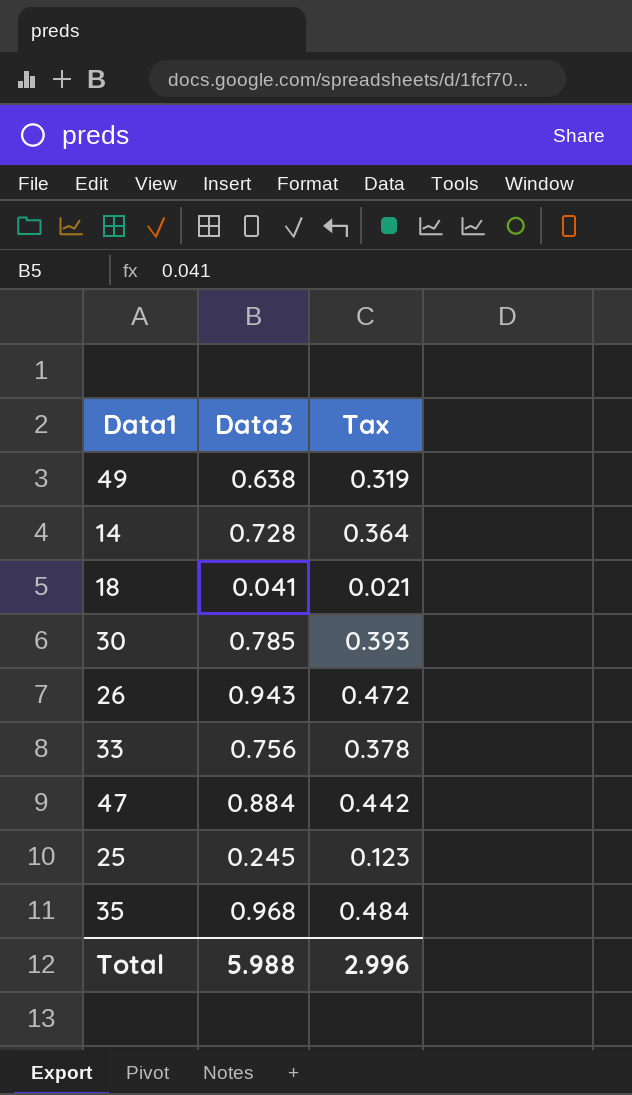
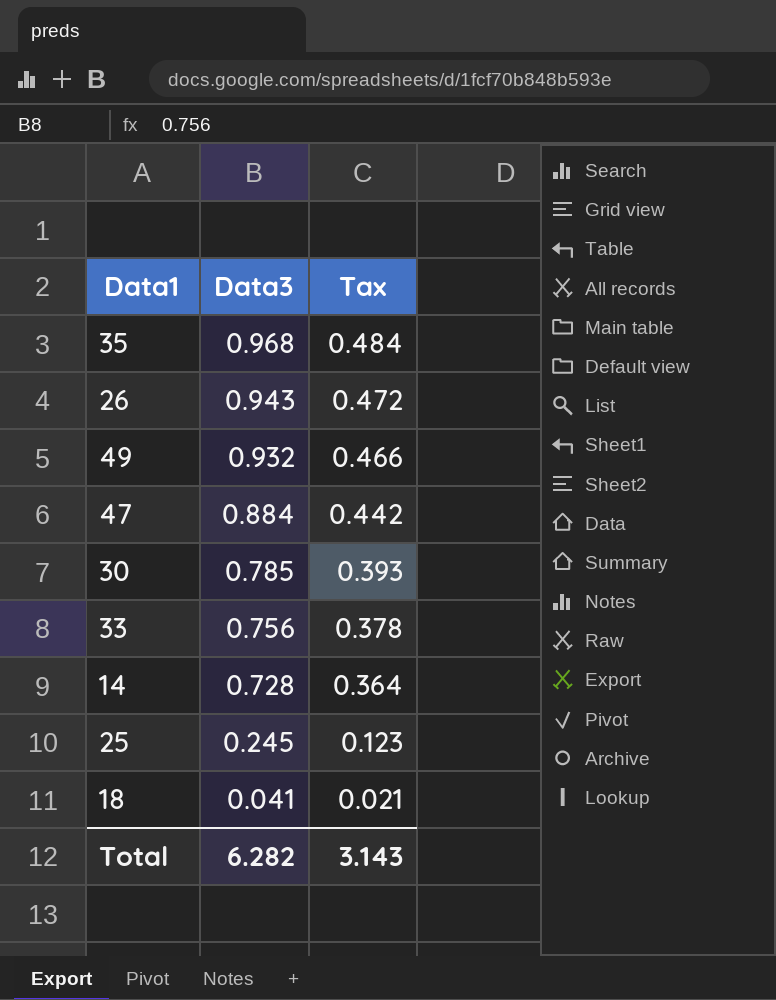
row order: none -> Data3 descending
49 | Data3: 0.638 -> 0.932
49 | Tax: 0.319 -> 0.466
Total | Data3: 5.988 -> 6.282
Total | Tax: 2.996 -> 3.143

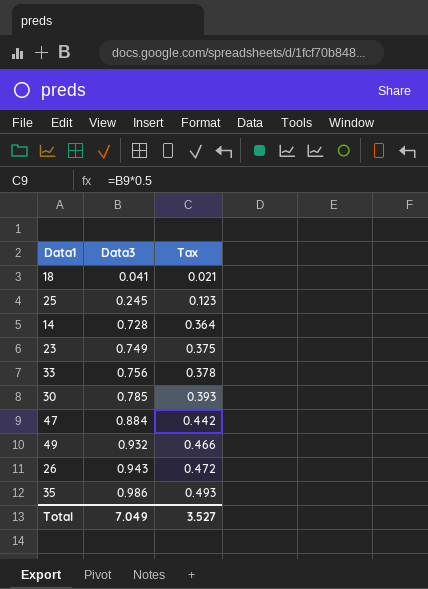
row order: Data3 descending -> Data3 ascending
row 23: none -> 0.749 | 0.375
35 | Data3: 0.968 -> 0.986
35 | Tax: 0.484 -> 0.493
Total | Data3: 6.282 -> 7.049
Total | Tax: 3.143 -> 3.527

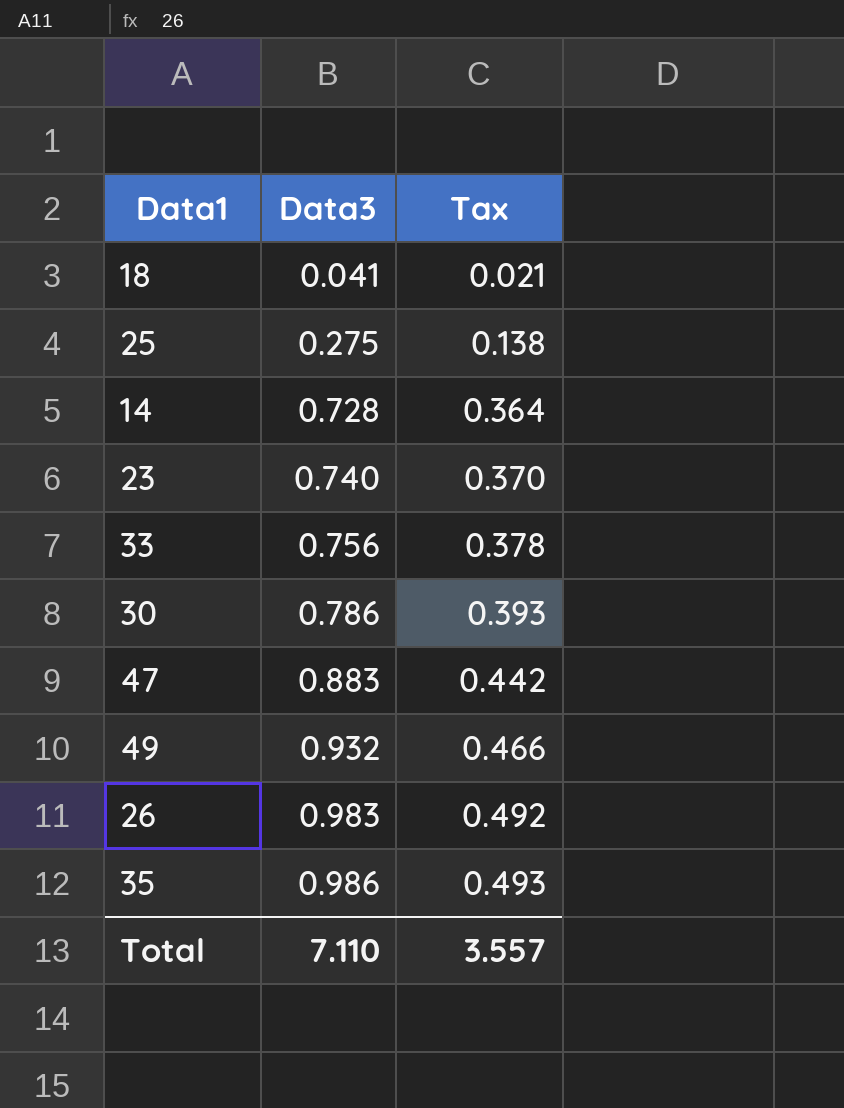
25 | Data3: 0.245 -> 0.275
25 | Tax: 0.123 -> 0.138
23 | Data3: 0.749 -> 0.740
23 | Tax: 0.375 -> 0.370
30 | Data3: 0.785 -> 0.786
47 | Data3: 0.884 -> 0.883
26 | Data3: 0.943 -> 0.983
26 | Tax: 0.472 -> 0.492
Total | Data3: 7.049 -> 7.110
Total | Tax: 3.527 -> 3.557

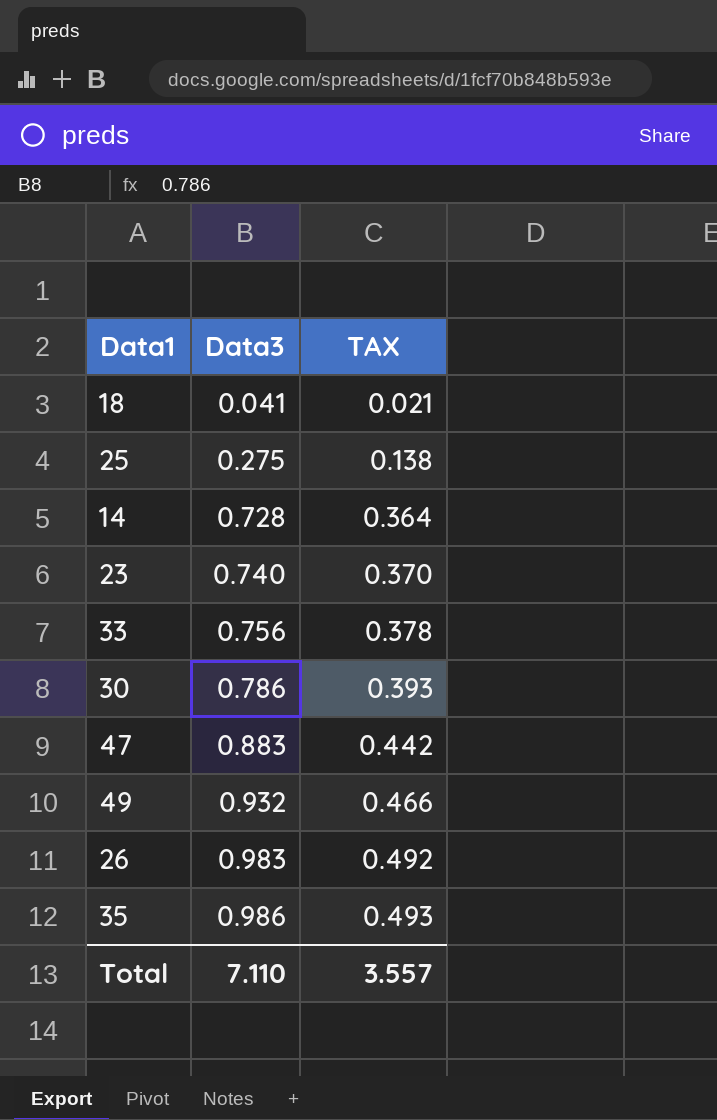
column name: Tax -> TAX

